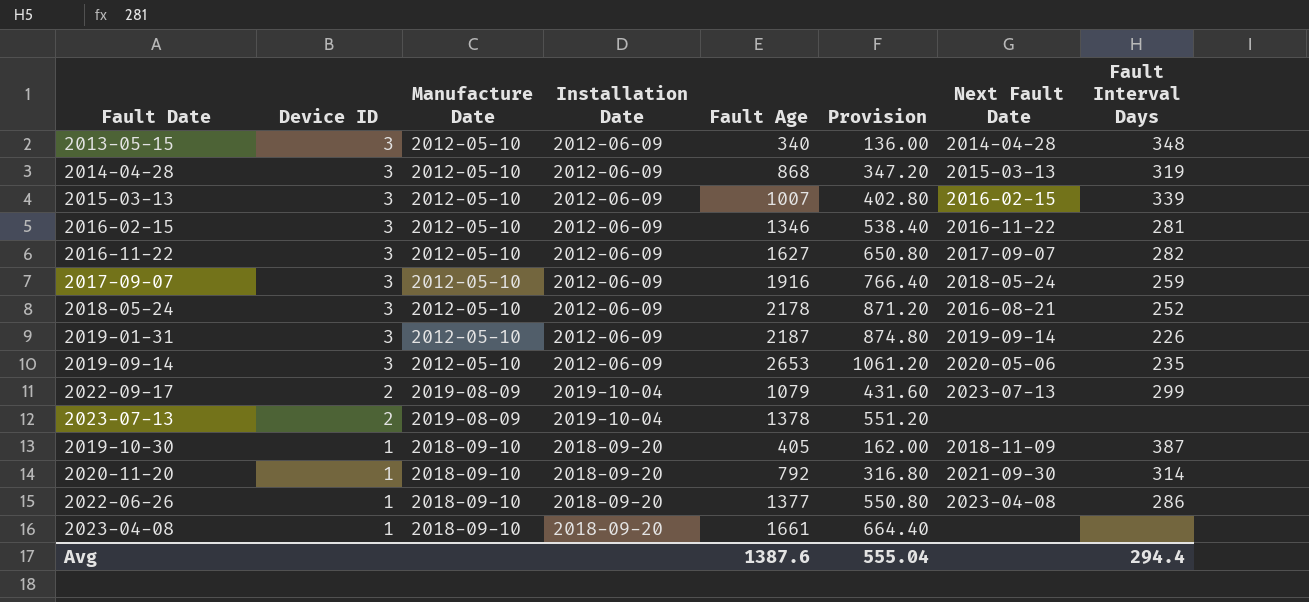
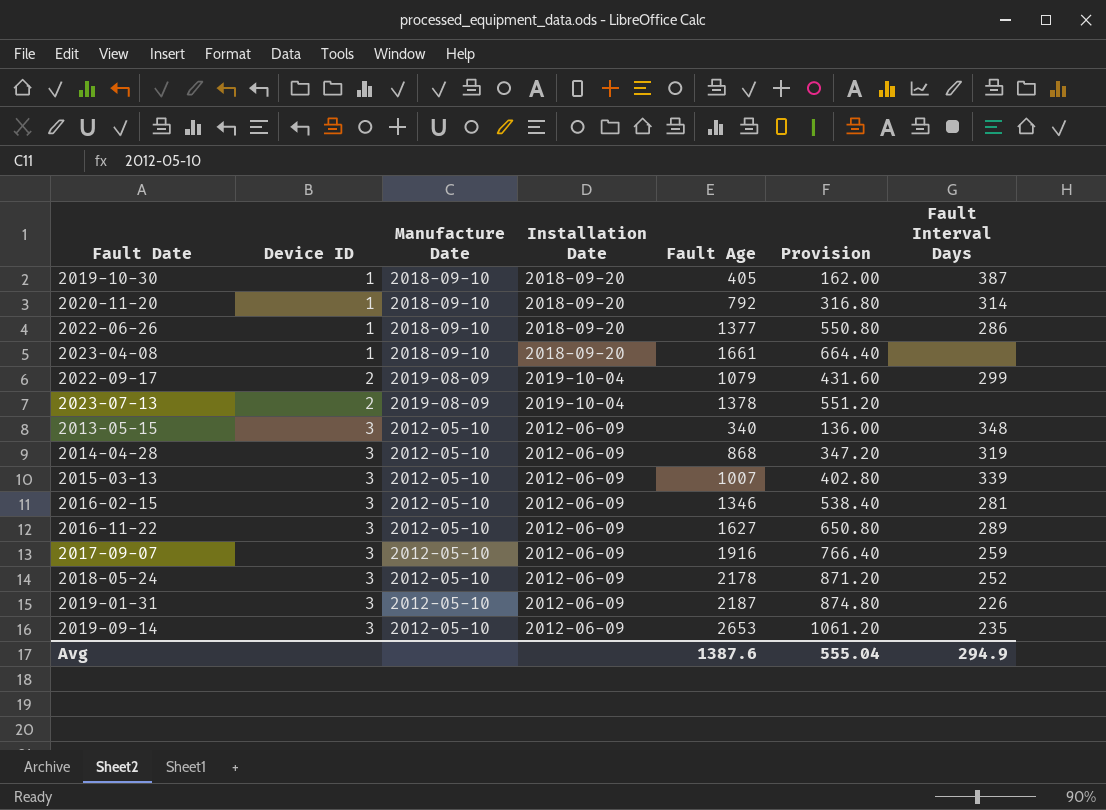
row order: Device ID descending -> Device ID ascending
column Next Fault Date | position: 7 -> none
2016-11-22 | Fault Interval Days: 282 -> 289
Avg | Fault Interval Days: 294.4 -> 294.9

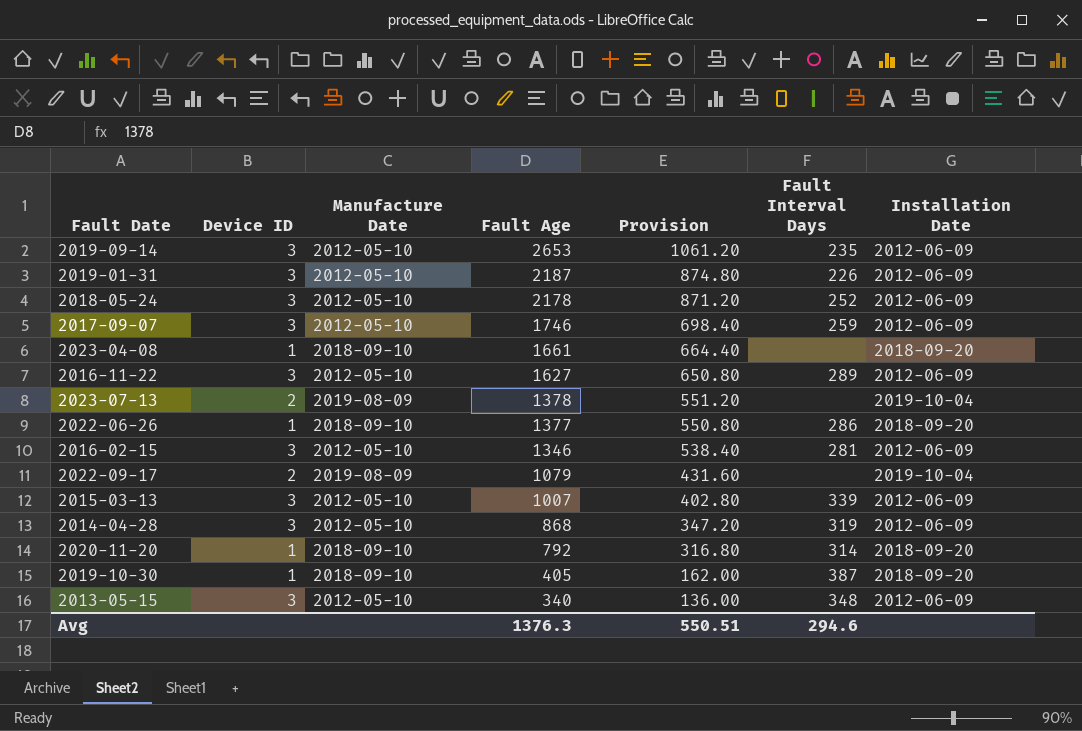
row order: Device ID ascending -> Fault Age descending
column Installation Date | position: 4 -> 7
2017-09-07 | Fault Age: 1916 -> 1746
2017-09-07 | Provision: 766.40 -> 698.40
2022-09-17 | Fault Interval Days: 299 -> none
Avg | Fault Age: 1387.6 -> 1376.3
Avg | Provision: 555.04 -> 550.51
Avg | Fault Interval Days: 294.9 -> 294.6

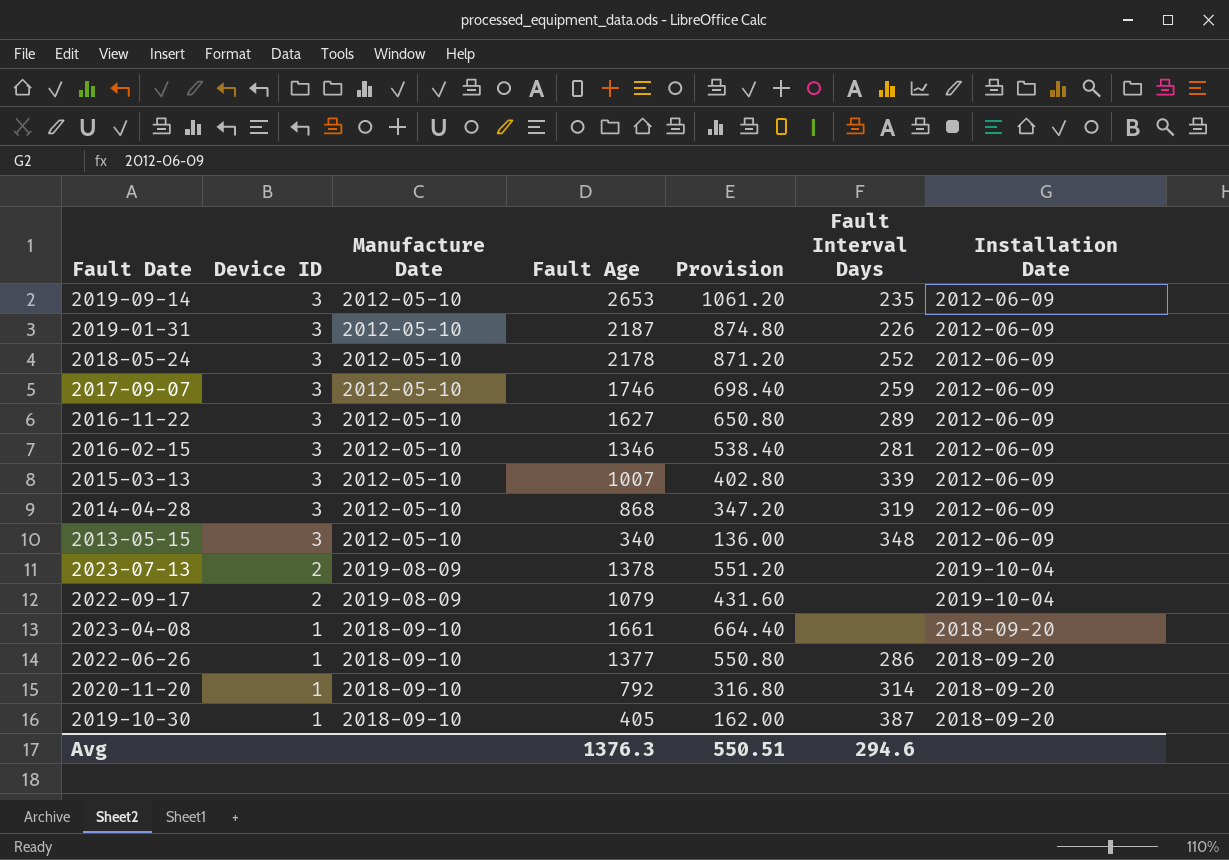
row order: Fault Age descending -> Device ID descending

